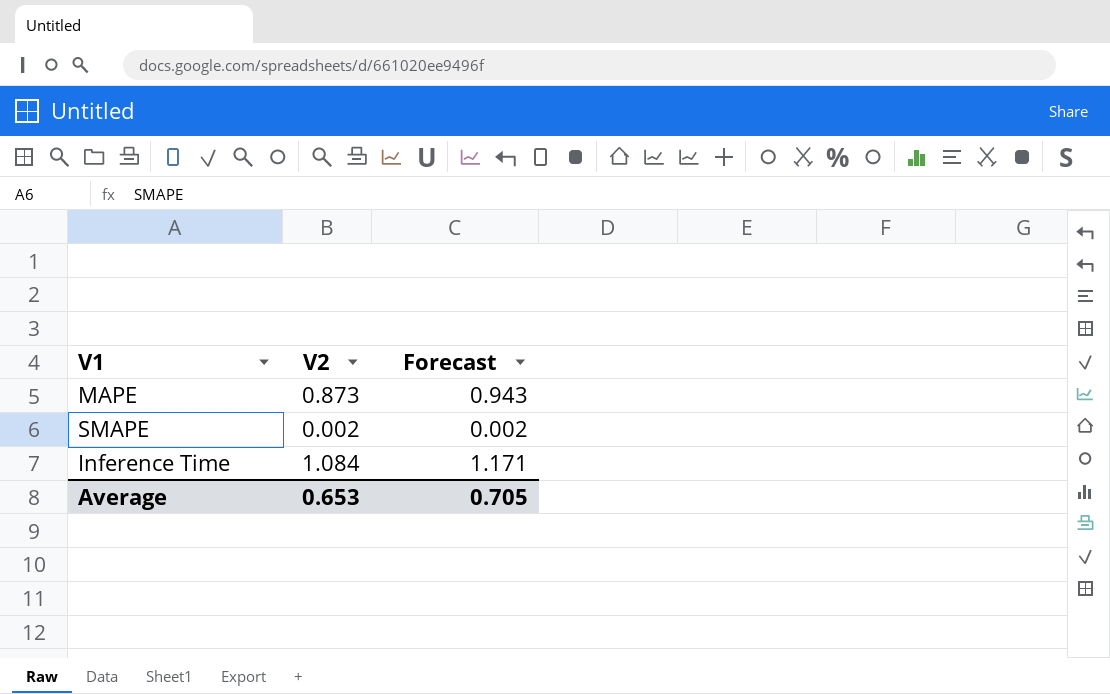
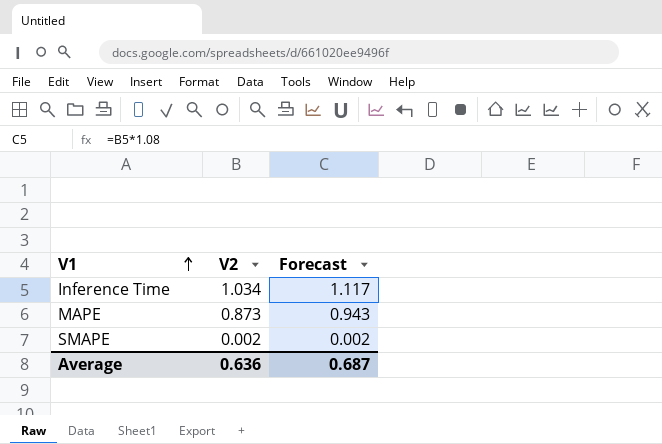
row order: none -> V1 ascending
Inference Time | V2: 1.084 -> 1.034
Inference Time | Forecast: 1.171 -> 1.117
Average | V2: 0.653 -> 0.636
Average | Forecast: 0.705 -> 0.687

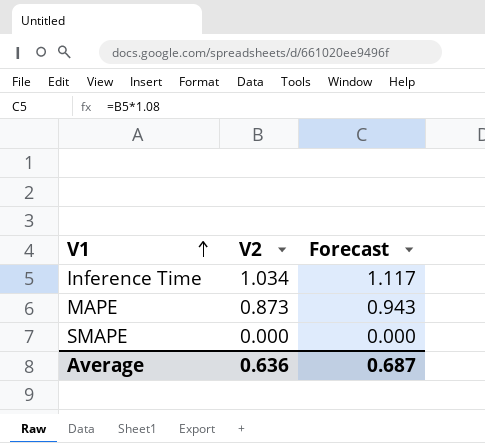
SMAPE | V2: 0.002 -> 0.000
SMAPE | Forecast: 0.002 -> 0.000

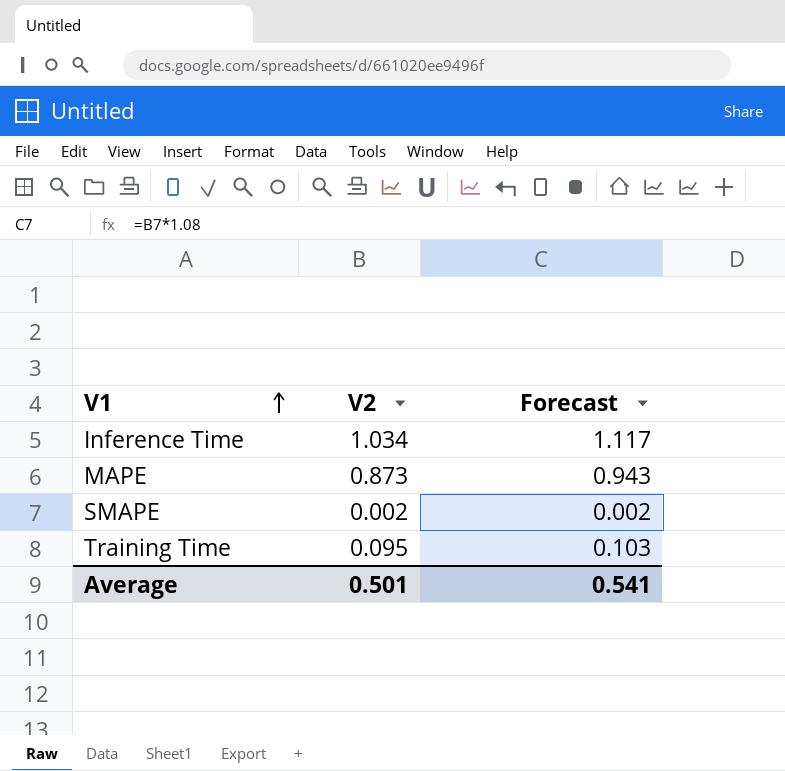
SMAPE | V2: 0.000 -> 0.002
SMAPE | Forecast: 0.000 -> 0.002
row Training Time: none -> 0.095 | 0.103
Average | V2: 0.636 -> 0.501
Average | Forecast: 0.687 -> 0.541

